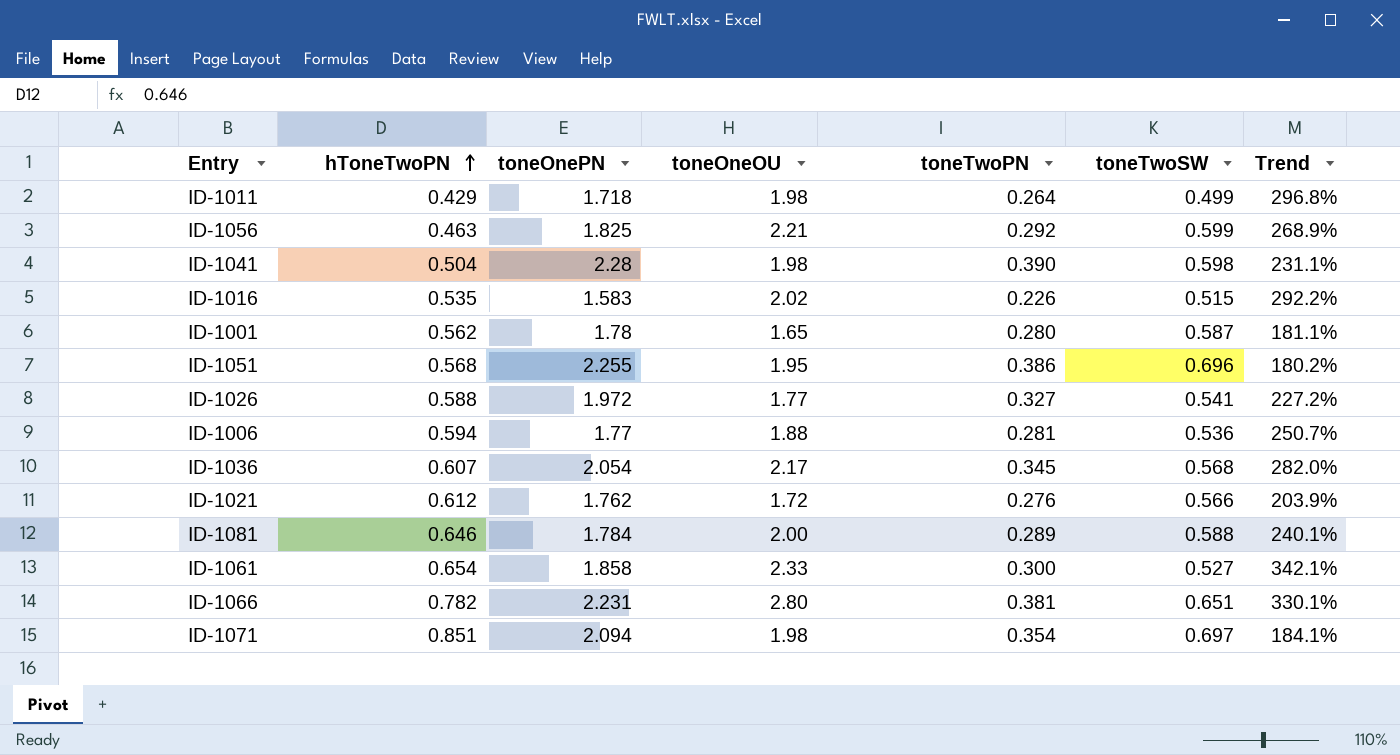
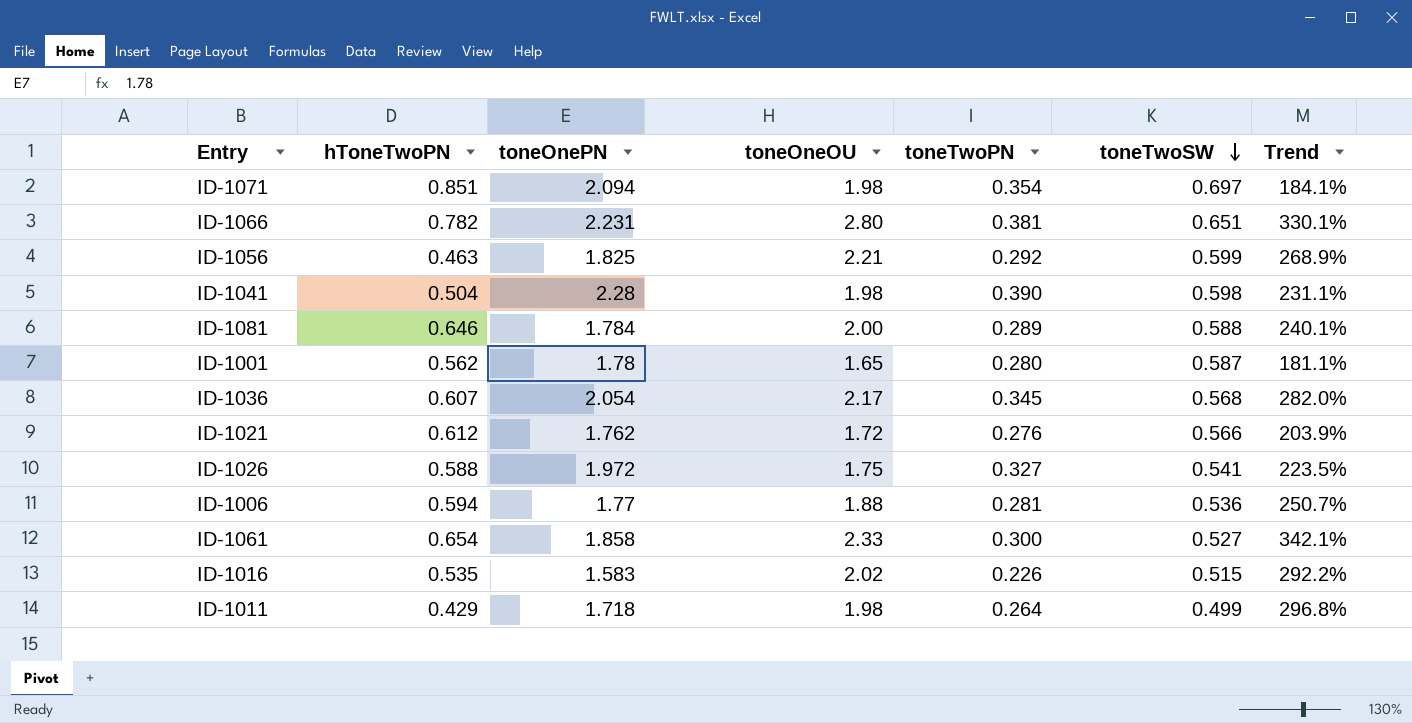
row order: hToneTwoPN ascending -> toneTwoSW descending
row ID-1051: 0.568 | 2.255 | 1.95 | 0.386 | 0.696 | 180.2% -> none
ID-1026 | toneOneOU: 1.77 -> 1.75
ID-1026 | Trend: 227.2% -> 223.5%

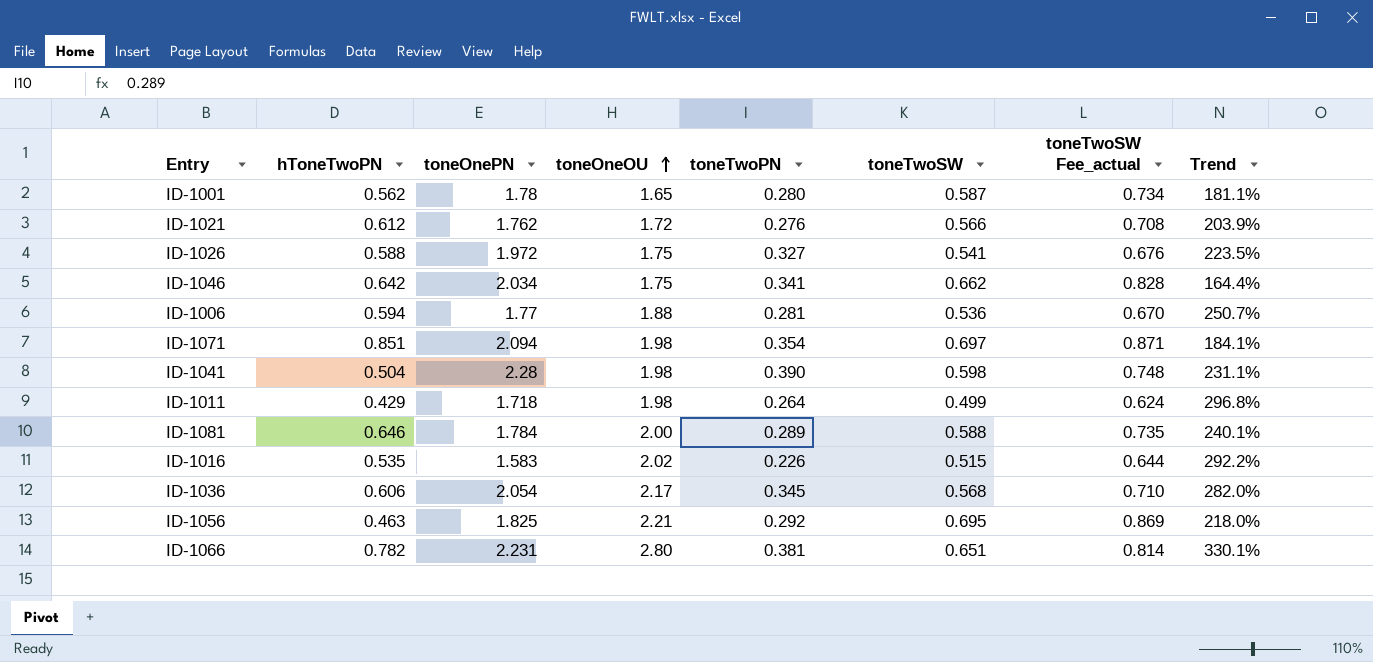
row order: toneTwoSW descending -> toneOneOU ascending
column toneTwoSW Fee_actual | formula: none -> [toneTwoSW] * 1.25
row ID-1061: 0.654 | 1.858 | 2.33 | 0.300 | 0.527 | 342.1% -> none
row ID-1046: none -> 0.642 | 2.034 | 1.75 | 0.341 | 0.662 | 0.828 | 164.4%
ID-1036 | hToneTwoPN: 0.607 -> 0.606
ID-1056 | toneTwoSW: 0.599 -> 0.695
ID-1056 | Trend: 268.9% -> 218.0%

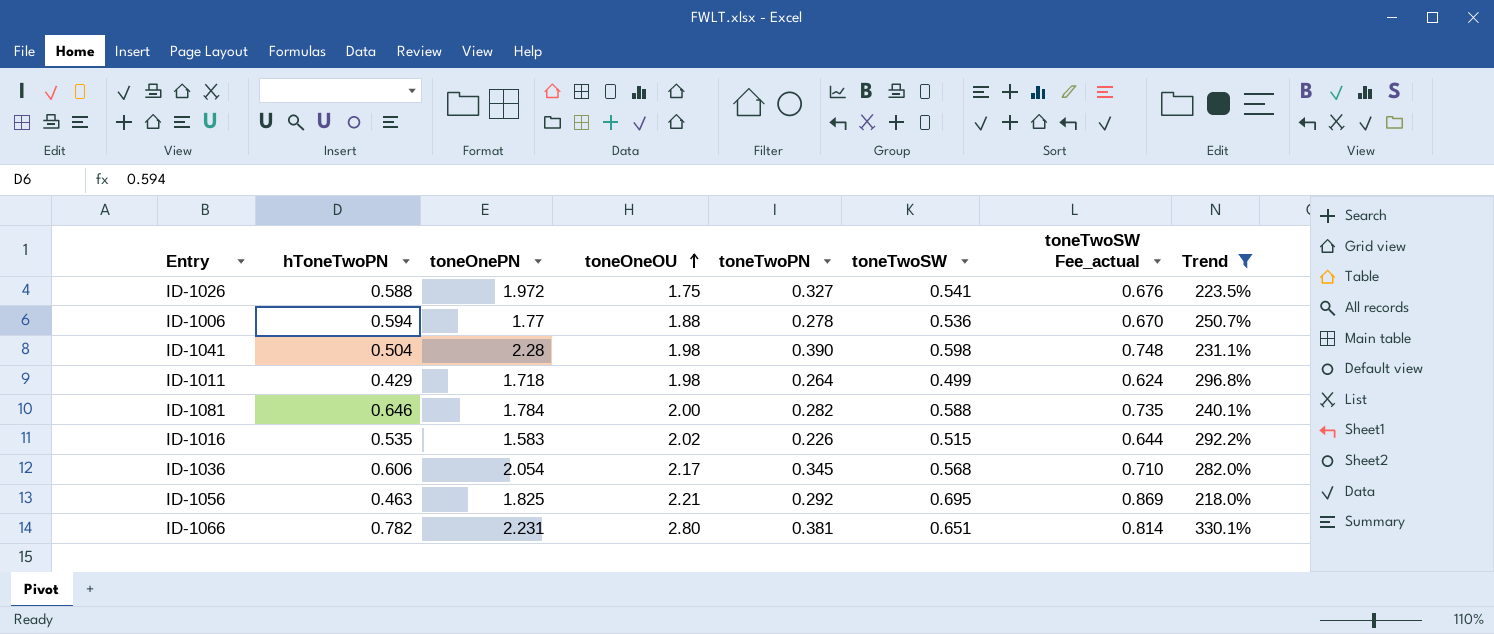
filter: none -> Trend >= 218.0%
ID-1006 | toneTwoPN: 0.281 -> 0.278
ID-1081 | toneTwoPN: 0.289 -> 0.282

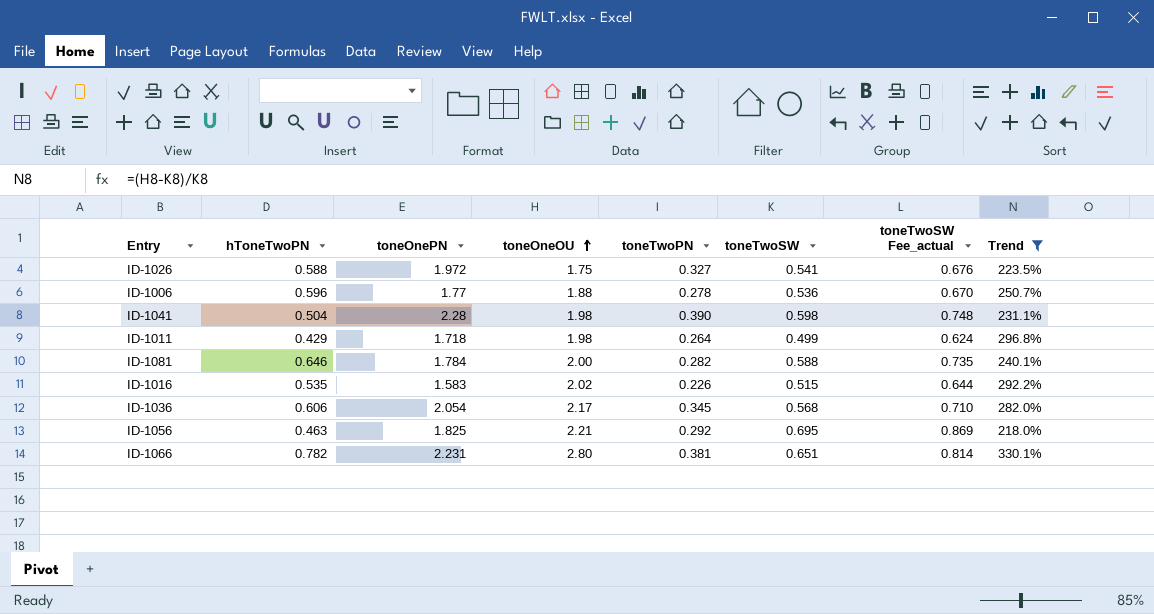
ID-1006 | hToneTwoPN: 0.594 -> 0.596

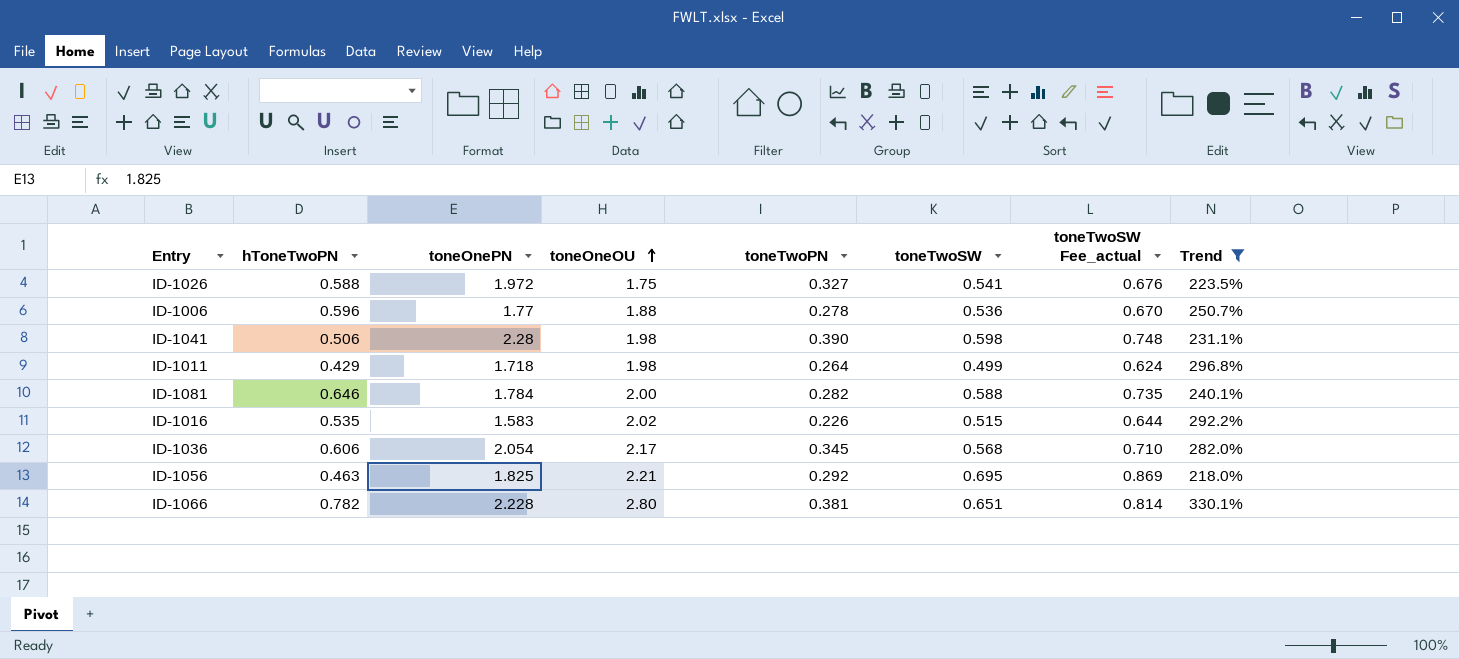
ID-1041 | hToneTwoPN: 0.504 -> 0.506
ID-1066 | toneOnePN: 2.231 -> 2.228

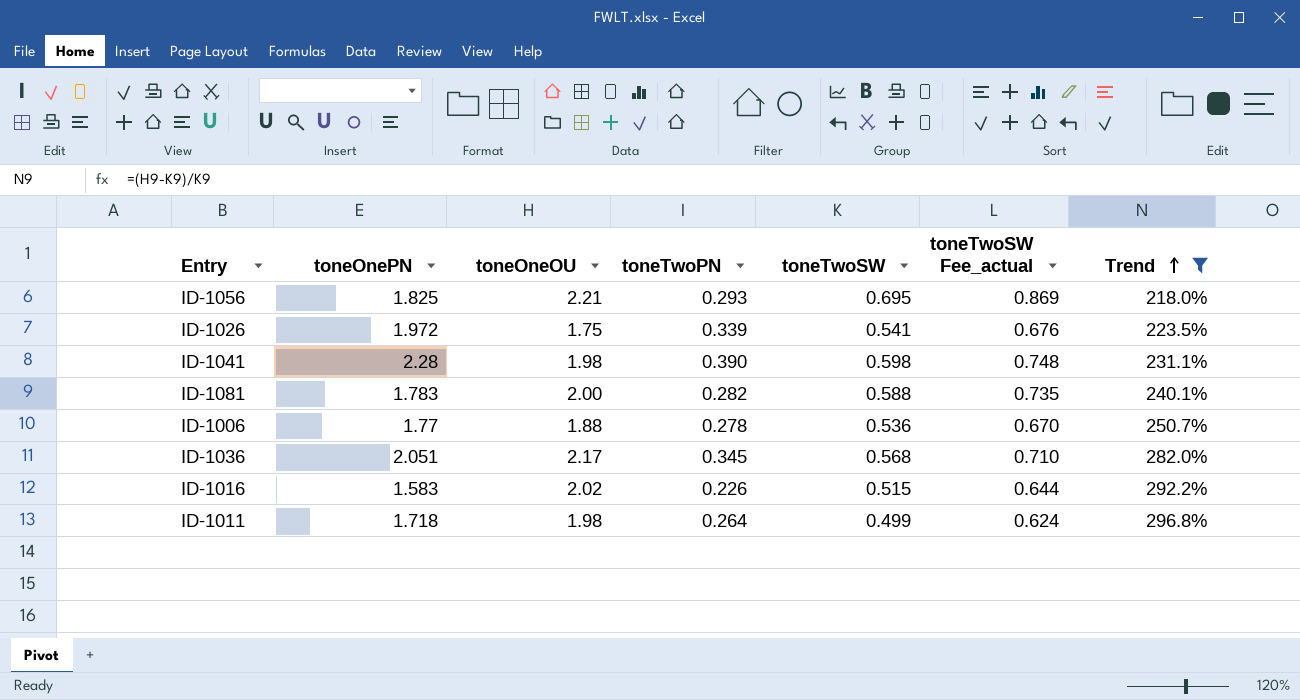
row order: toneOneOU ascending -> Trend ascending
column hToneTwoPN | position: 2 -> none
row ID-1066: 0.782 | 2.228 | 2.80 | 0.381 | 0.651 | 0.814 | 330.1% -> none
ID-1056 | toneTwoPN: 0.292 -> 0.293
ID-1026 | toneTwoPN: 0.327 -> 0.339
ID-1081 | toneOnePN: 1.784 -> 1.783
ID-1036 | toneOnePN: 2.054 -> 2.051

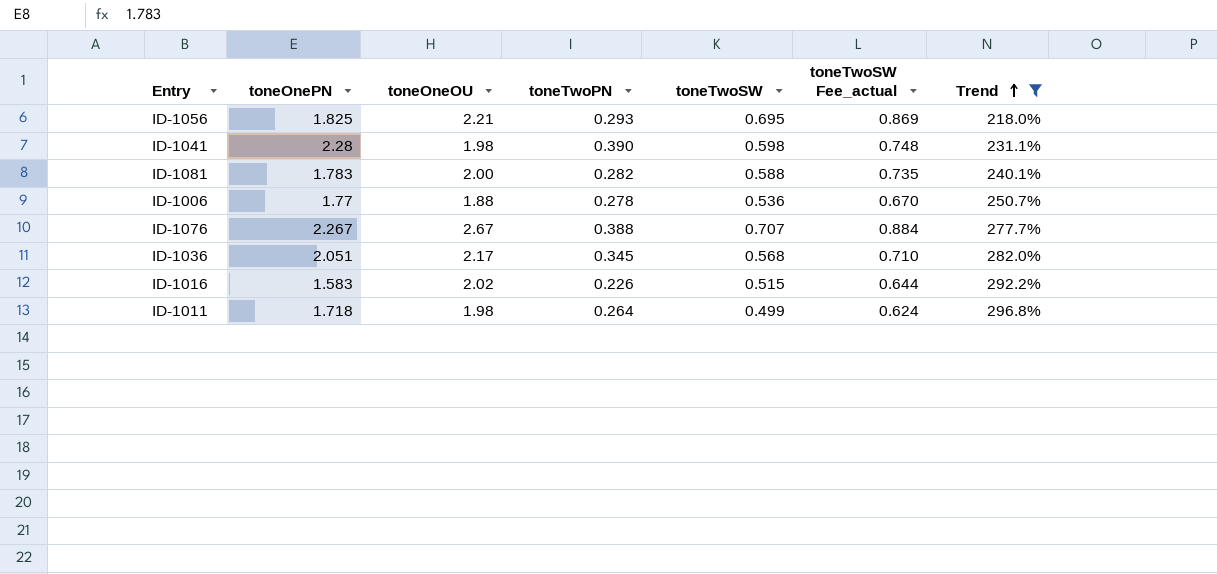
row ID-1026: 1.972 | 1.75 | 0.339 | 0.541 | 0.676 | 223.5% -> none
row ID-1076: none -> 2.267 | 2.67 | 0.388 | 0.707 | 0.884 | 277.7%

